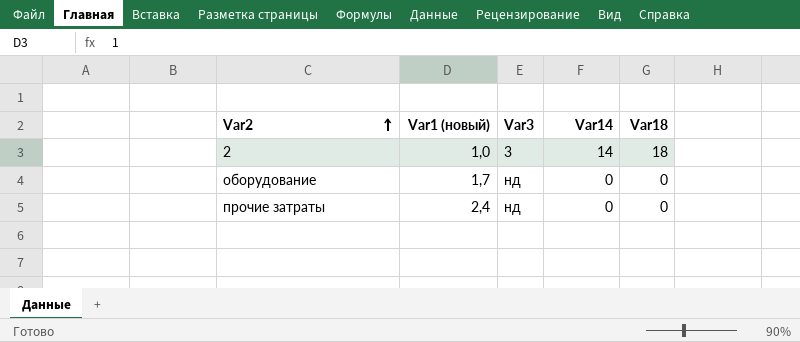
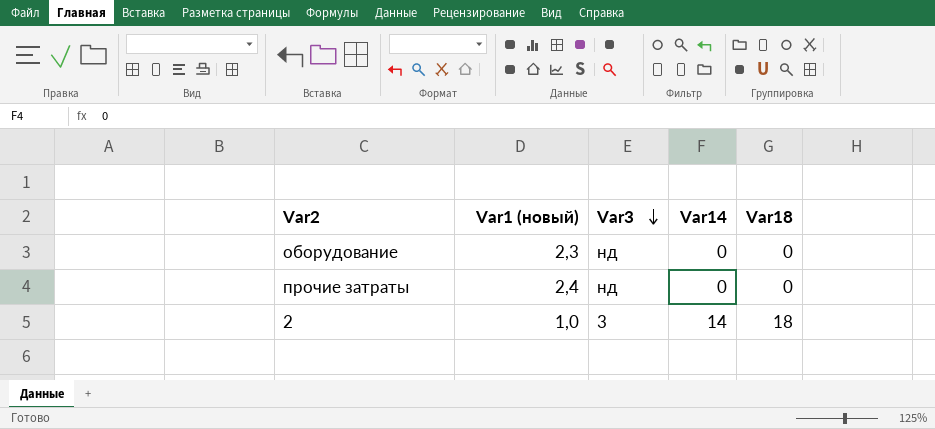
row order: Var2 ascending -> Var3 descending
оборудование | Var1 (новый): 1,7 -> 2,3

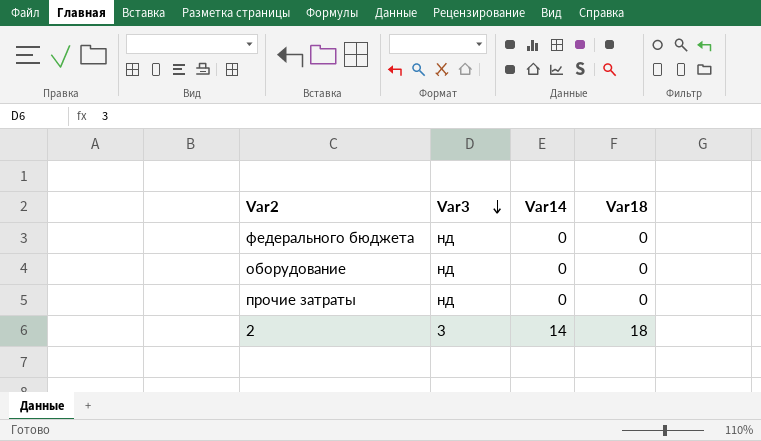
column Var1 (новый) | position: 2 -> none
row федерального бюджета: none -> нд | 0 | 0

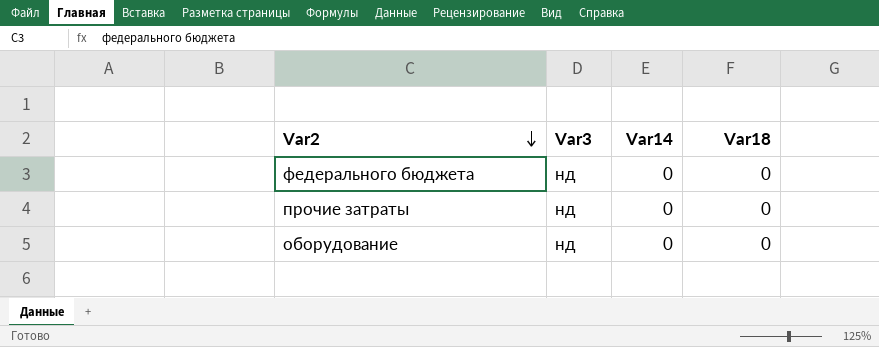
row order: Var3 descending -> Var2 descending
row 2: 3 | 14 | 18 -> none

